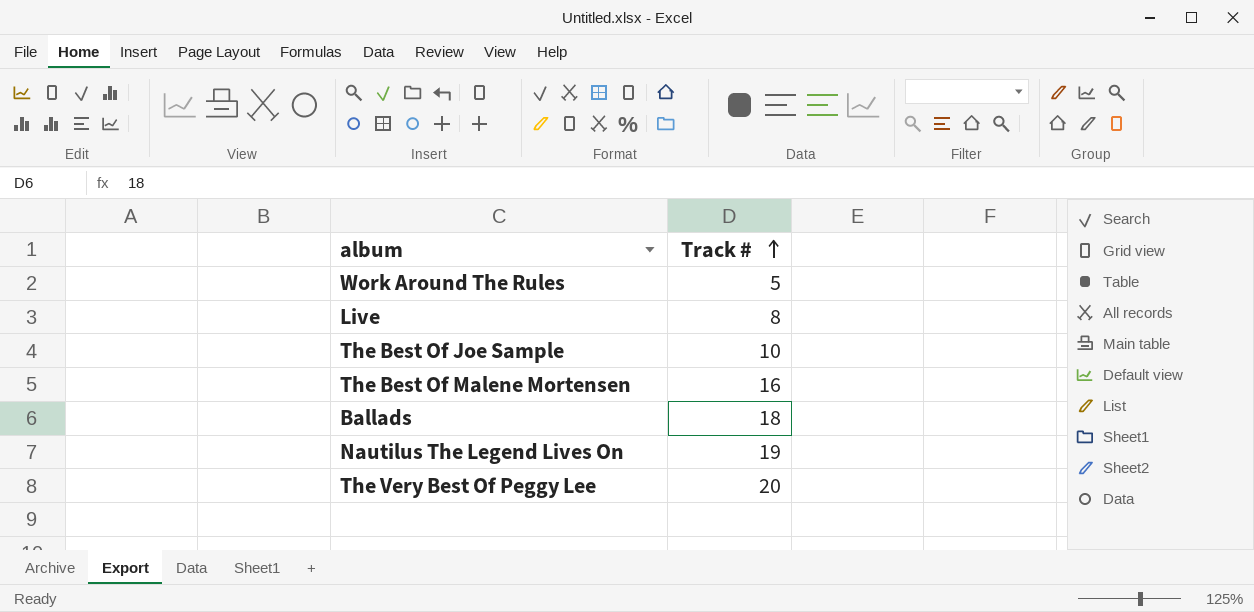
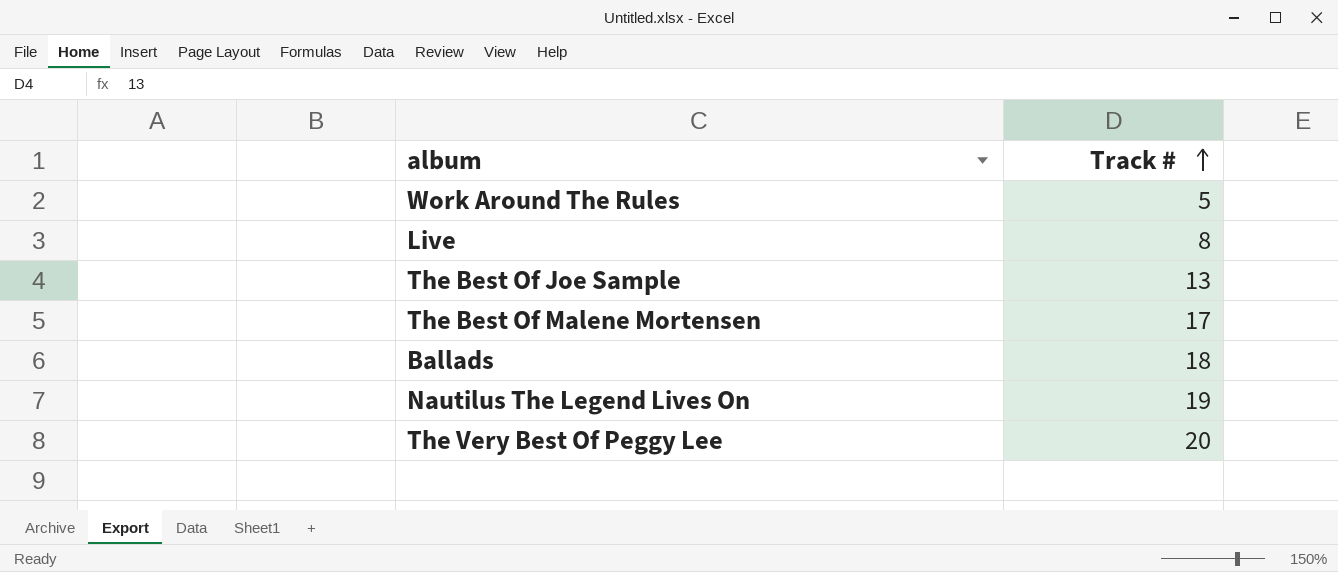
The Best Of Joe Sample | Track #: 10 -> 13
The Best Of Malene Mortensen | Track #: 16 -> 17

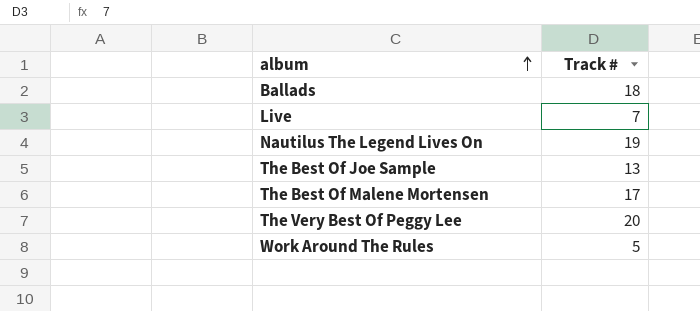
row order: Track # ascending -> album ascending
Live | Track #: 8 -> 7

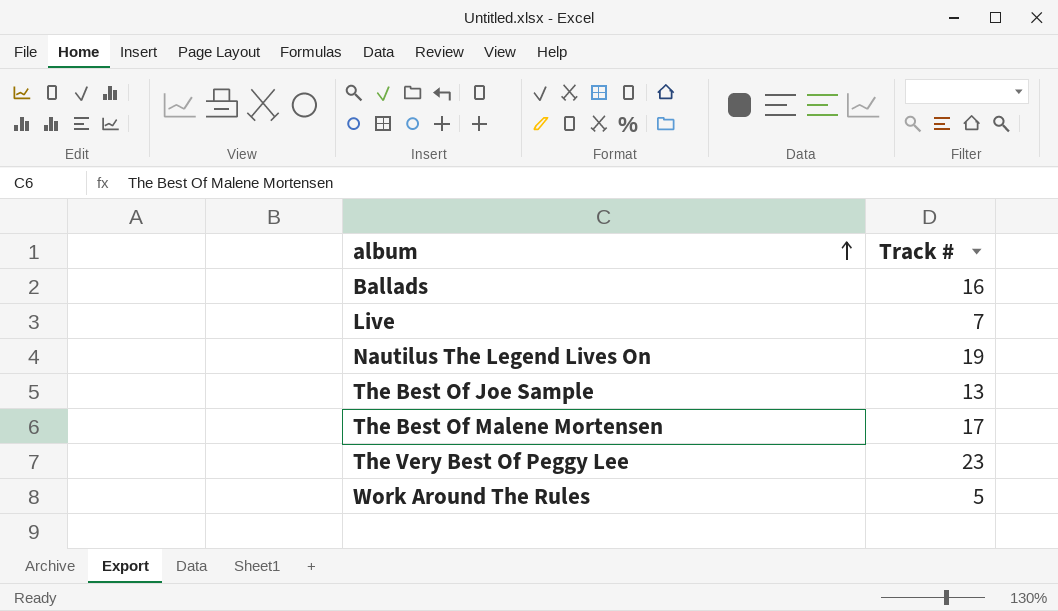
Ballads | Track #: 18 -> 16
The Very Best Of Peggy Lee | Track #: 20 -> 23

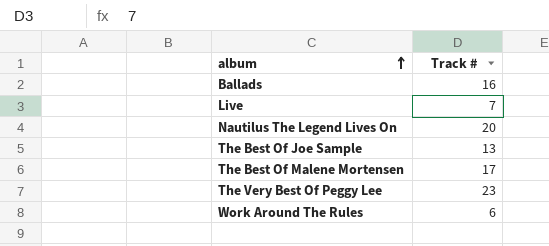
Nautilus The Legend Lives On | Track #: 19 -> 20
Work Around The Rules | Track #: 5 -> 6

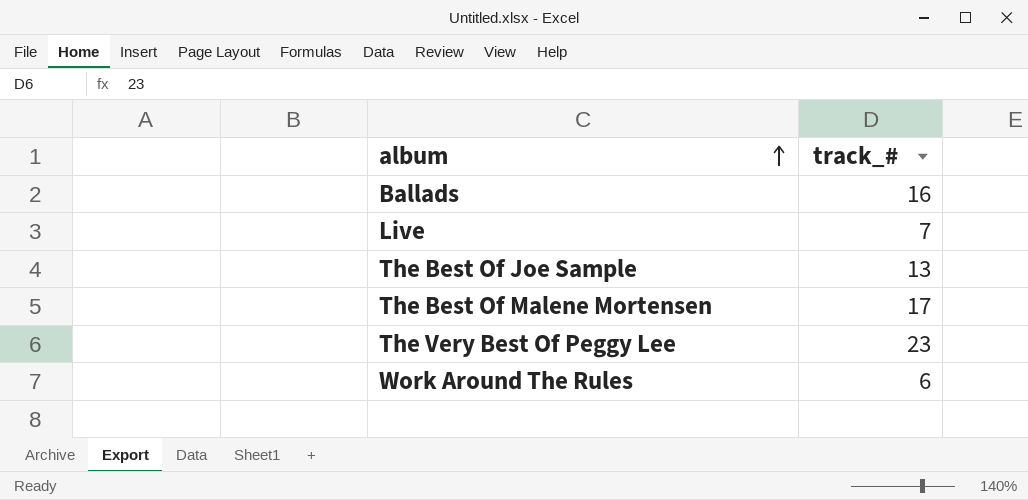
column name: Track # -> track_#
row Nautilus The Legend Lives On: 20 -> none

